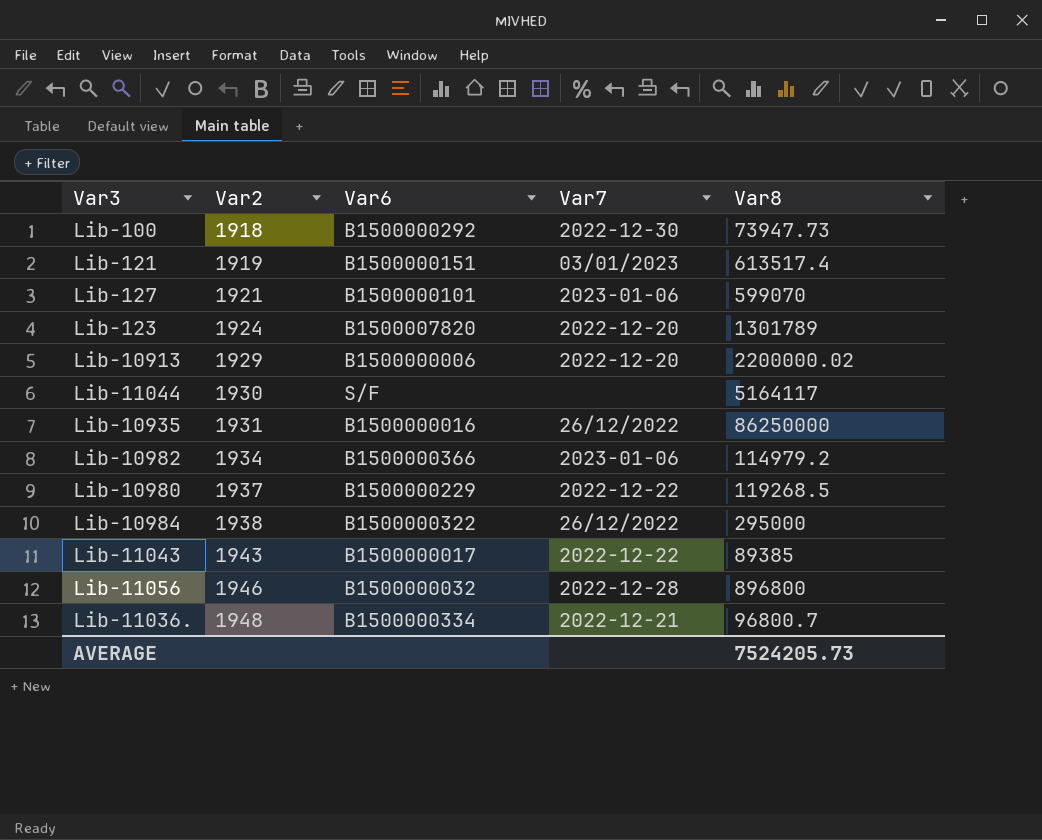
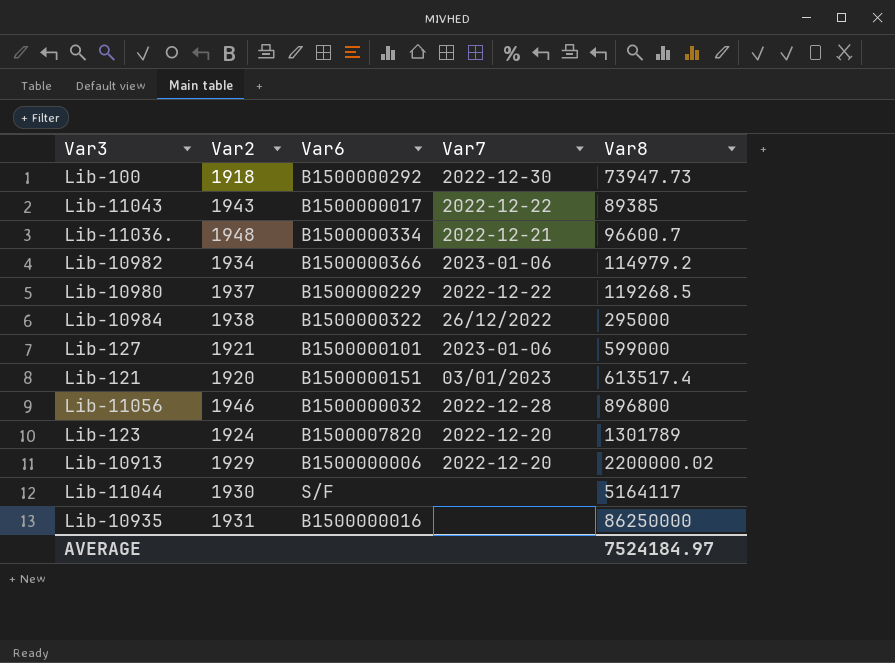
row order: Var2 ascending -> Var8 ascending
Lib-11036. | Var8: 96800.7 -> 96600.7
Lib-127 | Var8: 599070 -> 599000
Lib-121 | Var2: 1919 -> 1920
Lib-10935 | Var7: 26/12/2022 -> none
AVERAGE | Var8: 7524205.73 -> 7524184.97

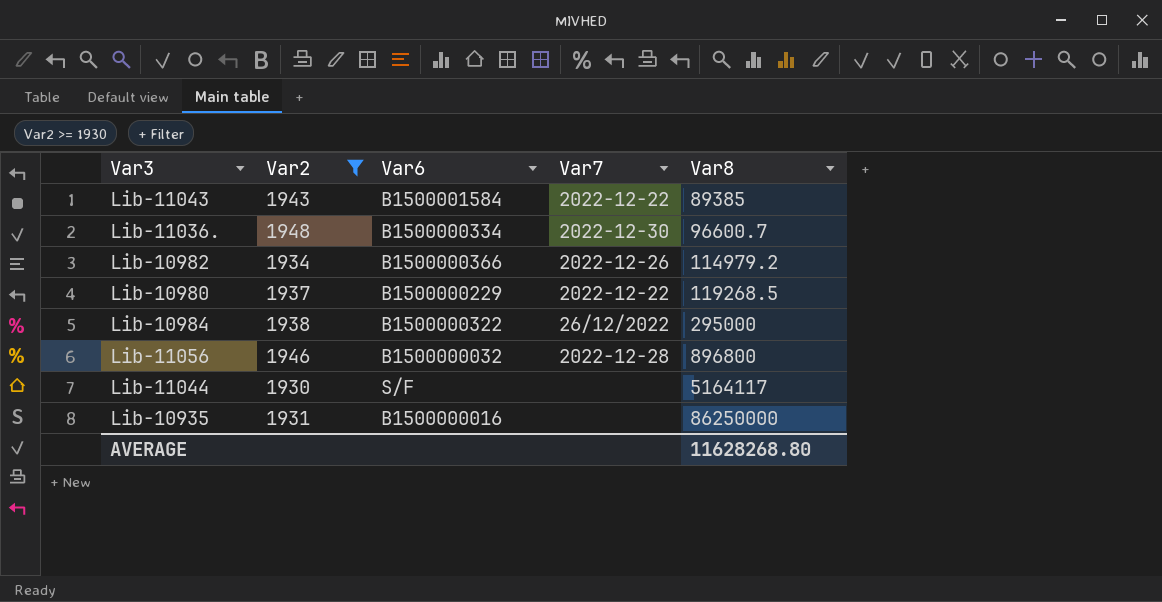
filter: none -> Var2 >= 1930
Lib-11043 | Var6: B1500000017 -> B1500001584
Lib-11036. | Var7: 2022-12-21 -> 2022-12-30
Lib-10982 | Var7: 2023-01-06 -> 2022-12-26
AVERAGE | Var8: 7524184.97 -> 11628268.80

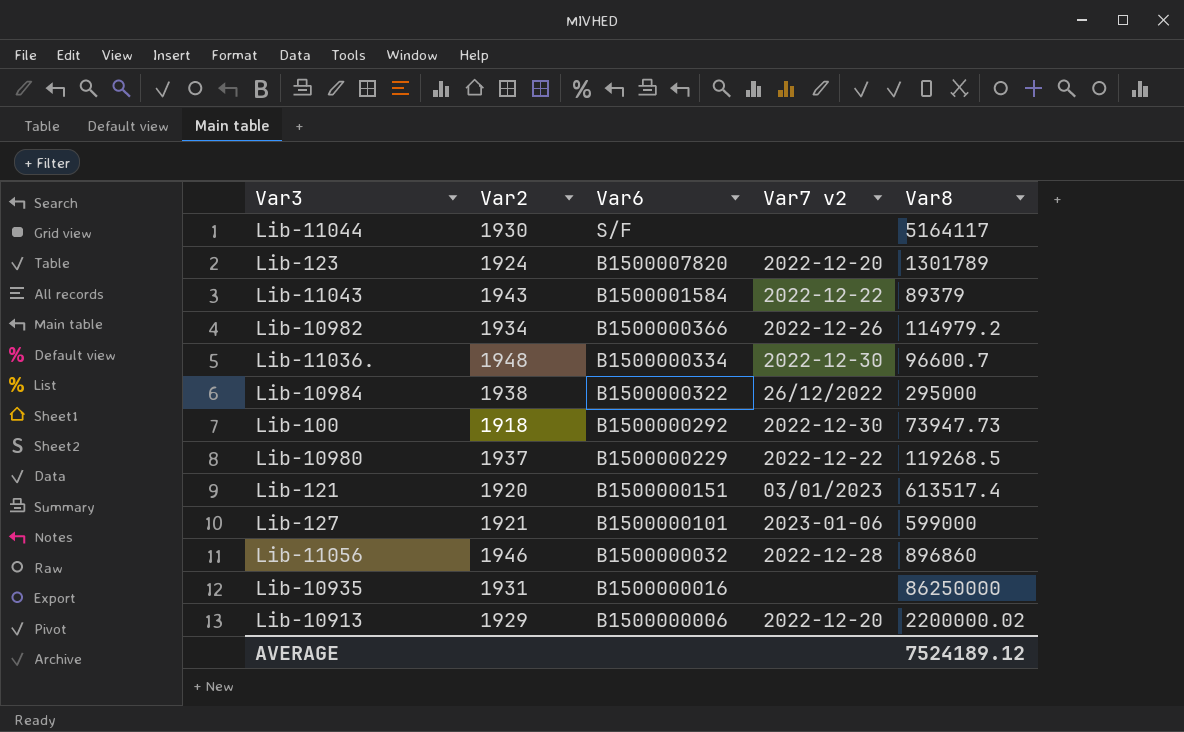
filter: Var2 >= 1930 -> none
row order: Var8 ascending -> Var6 descending
column name: Var7 -> Var7 v2
Lib-11043 | Var8: 89385 -> 89379
Lib-11056 | Var8: 896800 -> 896860
AVERAGE | Var8: 11628268.80 -> 7524189.12

